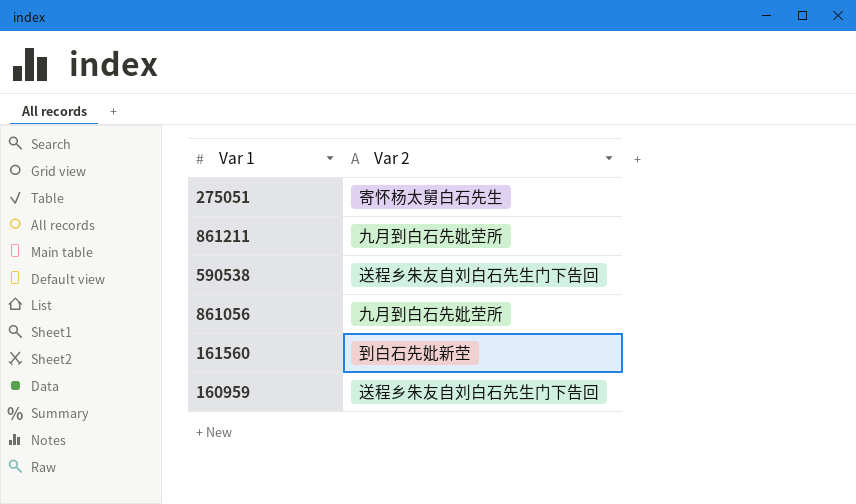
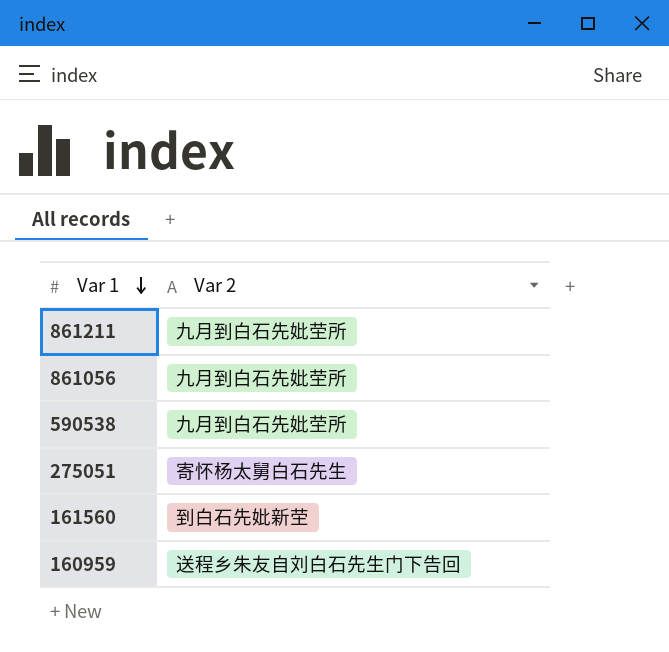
row order: none -> Var 1 descending
590538 | Var 2: 送程乡朱友自刘白石先生门下告回 -> 九月到白石先妣茔所

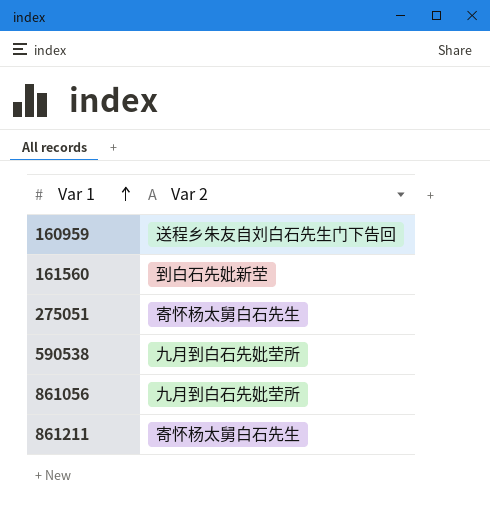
row order: Var 1 descending -> Var 1 ascending
861211 | Var 2: 九月到白石先妣茔所 -> 寄怀杨太舅白石先生

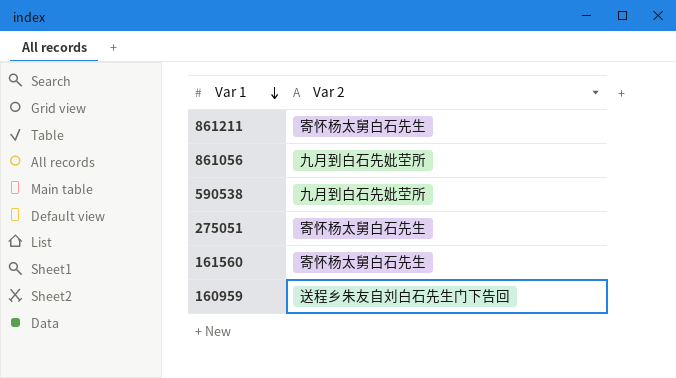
row order: Var 1 ascending -> Var 1 descending
161560 | Var 2: 到白石先妣新茔 -> 寄怀杨太舅白石先生

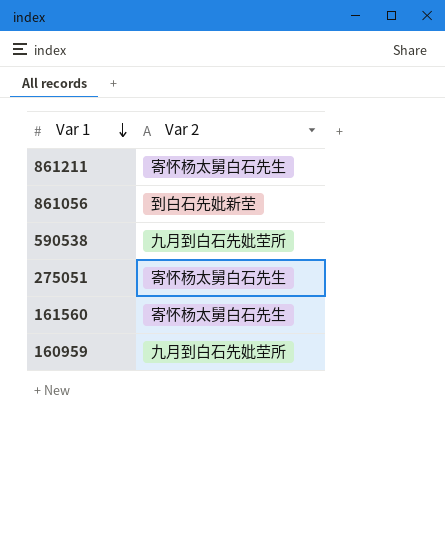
861056 | Var 2: 九月到白石先妣茔所 -> 到白石先妣新茔
160959 | Var 2: 送程乡朱友自刘白石先生门下告回 -> 九月到白石先妣茔所

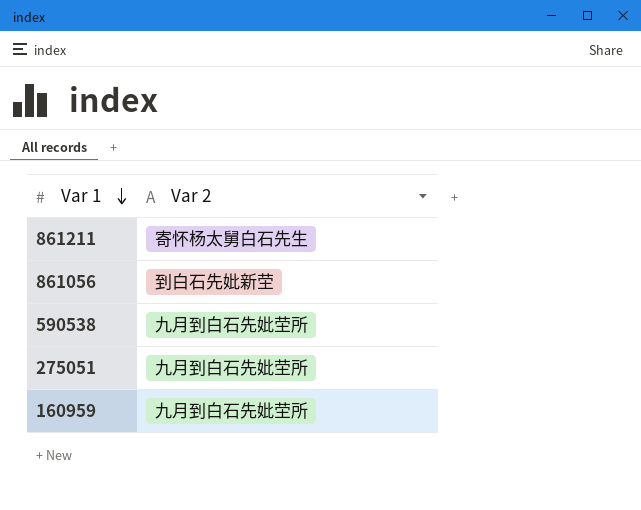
row 161560: 寄怀杨太舅白石先生 -> none
275051 | Var 2: 寄怀杨太舅白石先生 -> 九月到白石先妣茔所

